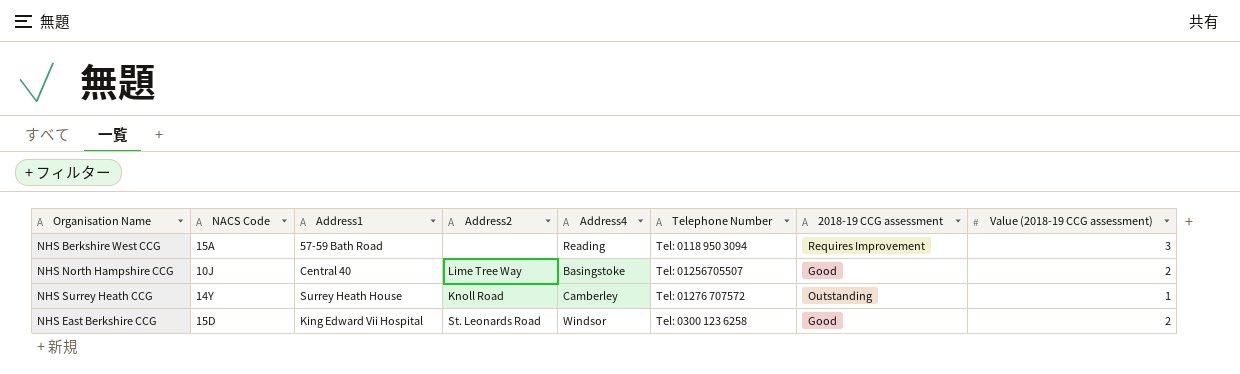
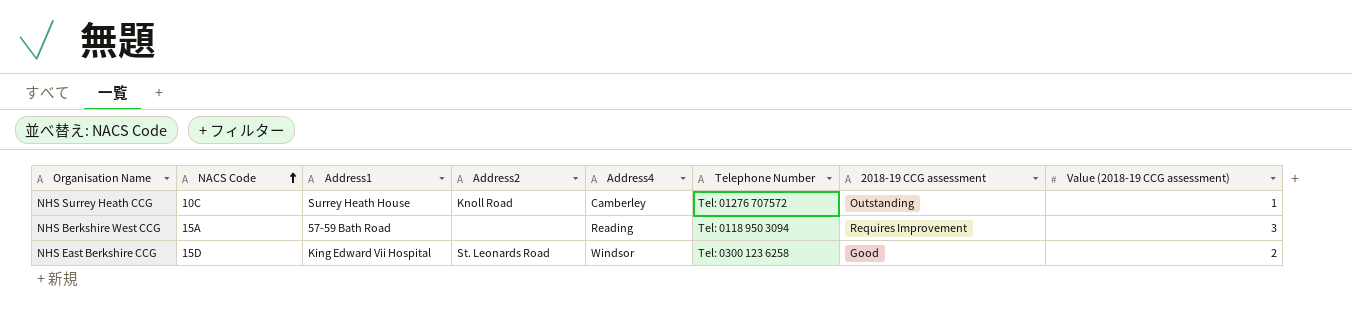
row order: none -> NACS Code ascending
row NHS North Hampshire CCG: 10J | Central 40 | Lime Tree Way | Basingstoke | Tel: 01256705507 | Good | 2 -> none
NHS Surrey Heath CCG | NACS Code: 14Y -> 10C

